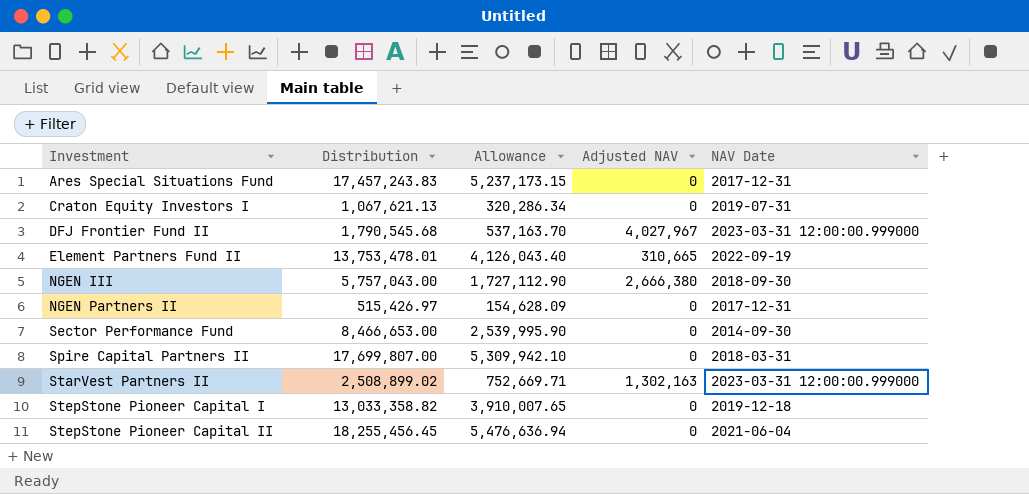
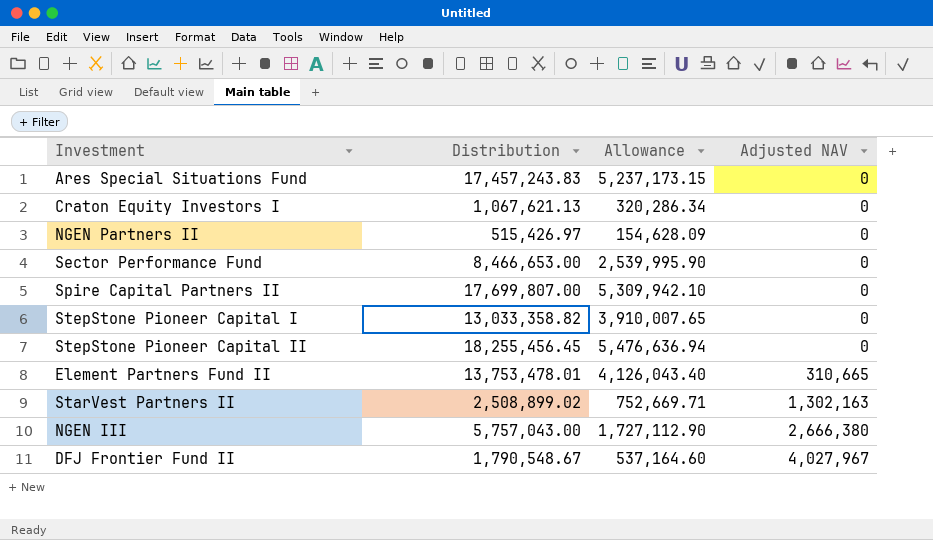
row order: Investment ascending -> Adjusted NAV ascending
column NAV Date | position: 5 -> none
DFJ Frontier Fund II | Distribution: 1,790,545.68 -> 1,790,548.67
DFJ Frontier Fund II | Allowance: 537,163.70 -> 537,164.60

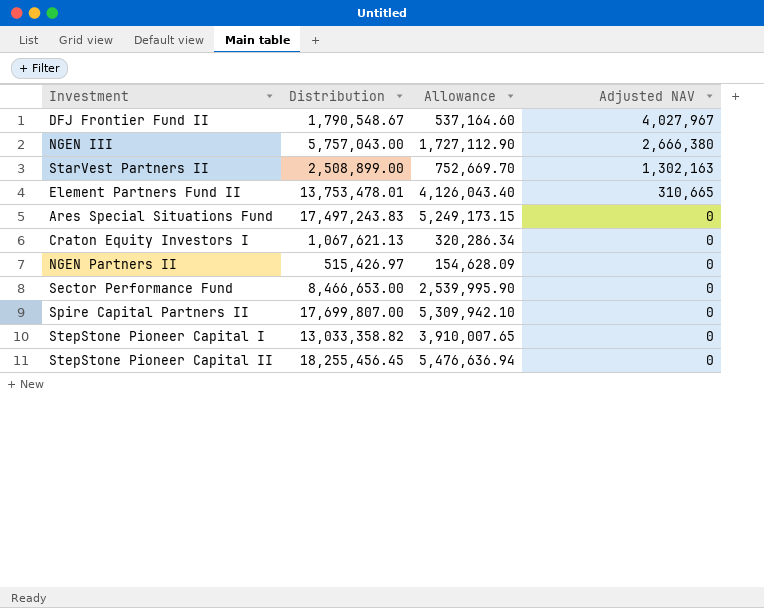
row order: Adjusted NAV ascending -> Adjusted NAV descending
StarVest Partners II | Distribution: 2,508,899.02 -> 2,508,899.00
StarVest Partners II | Allowance: 752,669.71 -> 752,669.70
Ares Special Situations Fund | Distribution: 17,457,243.83 -> 17,497,243.83
Ares Special Situations Fund | Allowance: 5,237,173.15 -> 5,249,173.15

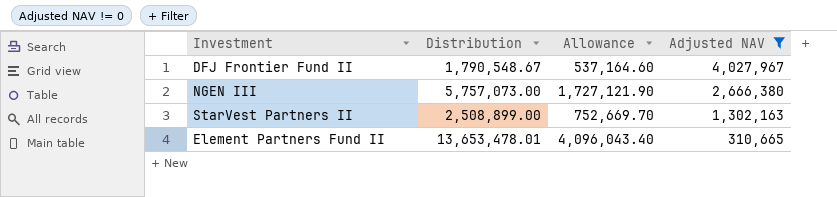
filter: none -> Adjusted NAV != 0
NGEN III | Distribution: 5,757,043.00 -> 5,757,073.00
NGEN III | Allowance: 1,727,112.90 -> 1,727,121.90
Element Partners Fund II | Distribution: 13,753,478.01 -> 13,653,478.01
Element Partners Fund II | Allowance: 4,126,043.40 -> 4,096,043.40

